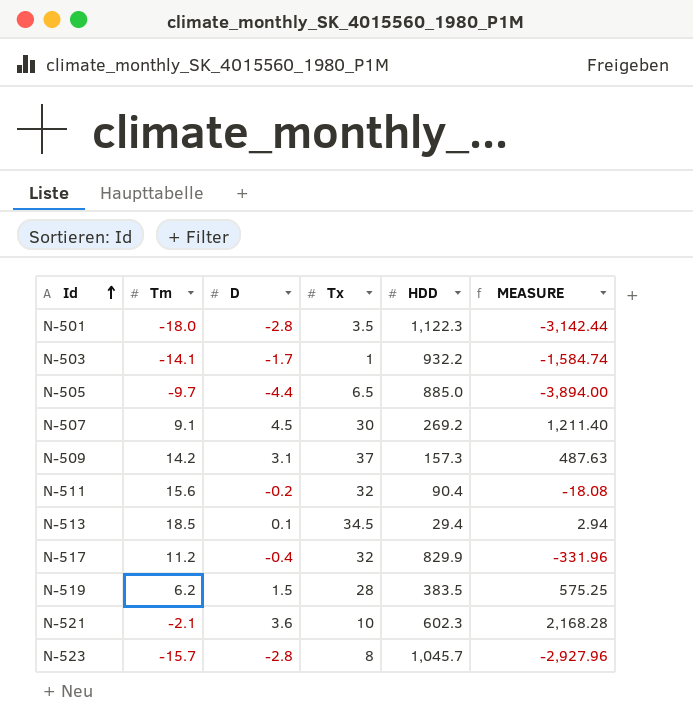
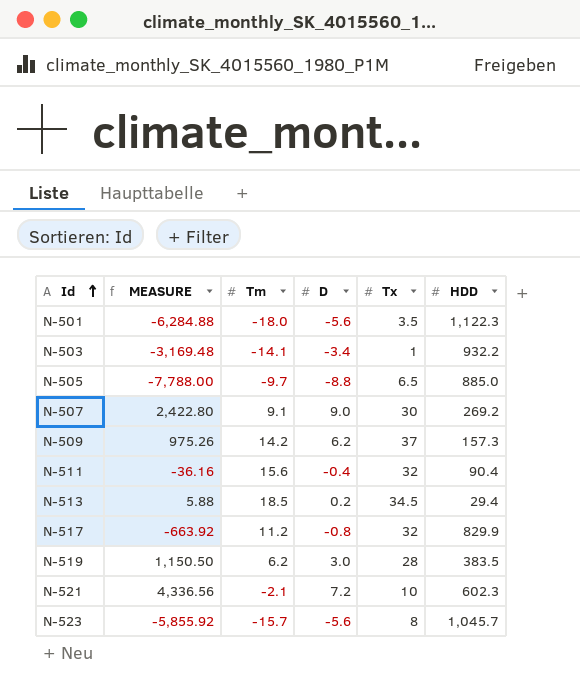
column MEASURE | position: 6 -> 2
N-501 | MEASURE: -3,142.44 -> -6,284.88
N-501 | D: -2.8 -> -5.6
N-503 | MEASURE: -1,584.74 -> -3,169.48
N-503 | D: -1.7 -> -3.4
N-505 | MEASURE: -3,894.00 -> -7,788.00
N-505 | D: -4.4 -> -8.8
N-507 | MEASURE: 1,211.40 -> 2,422.80
N-507 | D: 4.5 -> 9.0
N-509 | MEASURE: 487.63 -> 975.26
N-509 | D: 3.1 -> 6.2
N-511 | MEASURE: -18.08 -> -36.16
N-511 | D: -0.2 -> -0.4
N-513 | MEASURE: 2.94 -> 5.88
N-513 | D: 0.1 -> 0.2
N-517 | MEASURE: -331.96 -> -663.92
N-517 | D: -0.4 -> -0.8
N-519 | MEASURE: 575.25 -> 1,150.50
N-519 | D: 1.5 -> 3.0
N-521 | MEASURE: 2,168.28 -> 4,336.56
N-521 | D: 3.6 -> 7.2
N-523 | MEASURE: -2,927.96 -> -5,855.92
N-523 | D: -2.8 -> -5.6

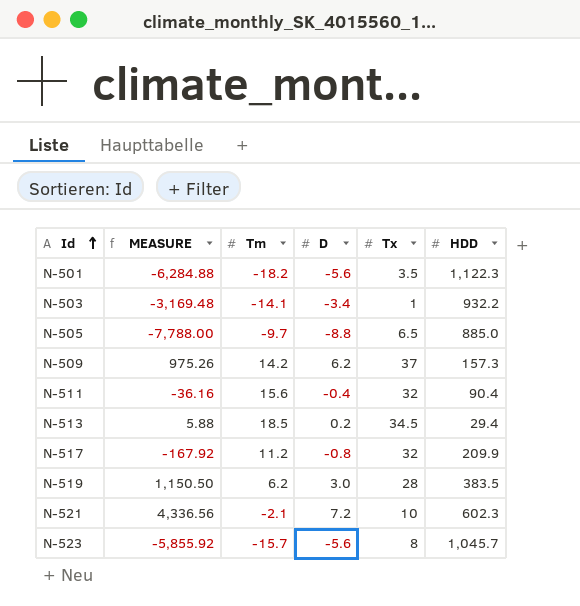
row N-507: 2,422.80 | 9.1 | 9.0 | 30 | 269.2 -> none
N-501 | Tm: -18.0 -> -18.2
N-517 | MEASURE: -663.92 -> -167.92
N-517 | HDD: 829.9 -> 209.9

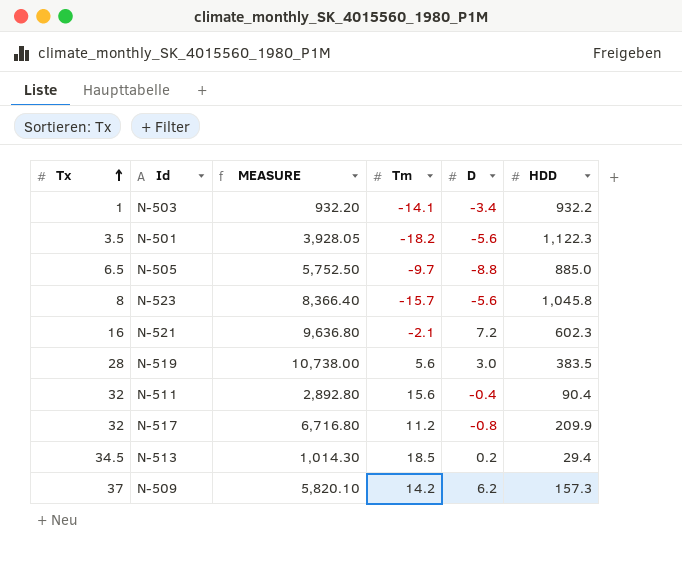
row order: Id ascending -> Tx ascending
column Tx | position: 5 -> 1
column MEASURE | formula: [D] * [HDD] -> [Tx] * [HDD]
N-523 | HDD: 1,045.7 -> 1,045.8
N-521 | Tx: 10 -> 16
N-519 | Tm: 6.2 -> 5.6

